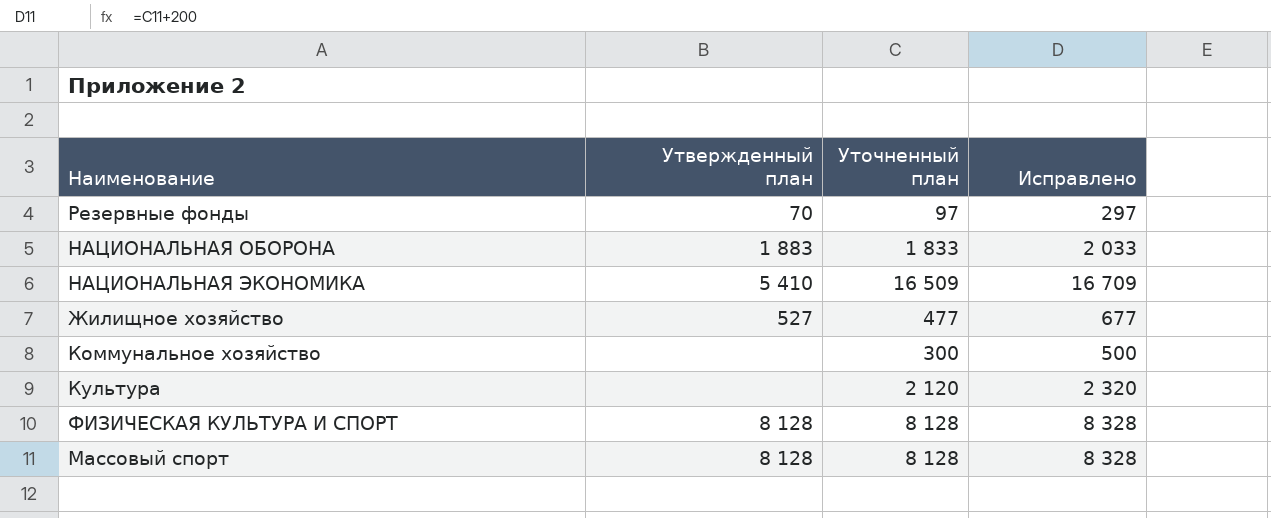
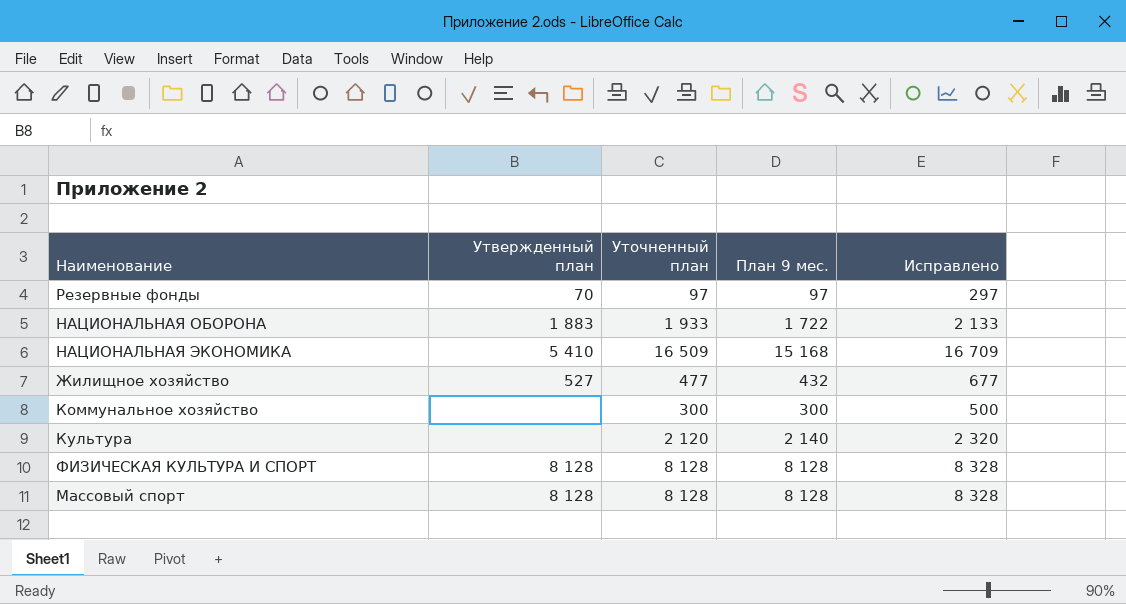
column План 9 мес. | position: none -> 4
НАЦИОНАЛЬНАЯ ОБОРОНА | Уточненный план: 1 833 -> 1 933
НАЦИОНАЛЬНАЯ ОБОРОНА | Исправлено: 2 033 -> 2 133

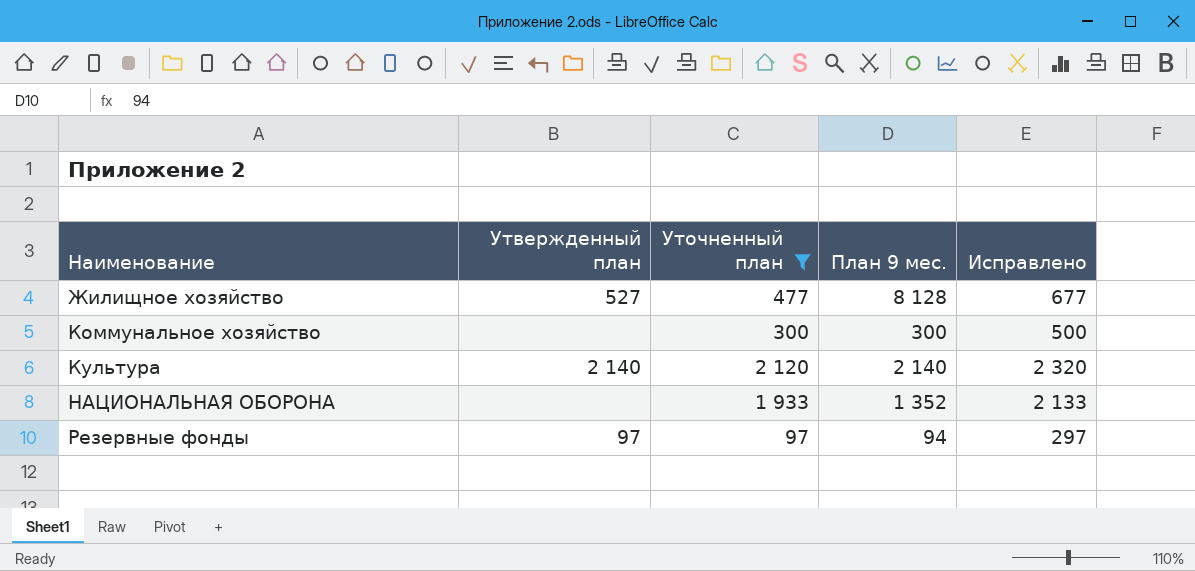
filter: none -> Уточненный план <= 2 120
row order: none -> Наименование ascending
Жилищное хозяйство | План 9 мес.: 432 -> 8 128
Культура | Утвержденный план: none -> 2 140
НАЦИОНАЛЬНАЯ ОБОРОНА | Утвержденный план: 1 883 -> none
НАЦИОНАЛЬНАЯ ОБОРОНА | План 9 мес.: 1 722 -> 1 352
Резервные фонды | Утвержденный план: 70 -> 97
Резервные фонды | План 9 мес.: 97 -> 94

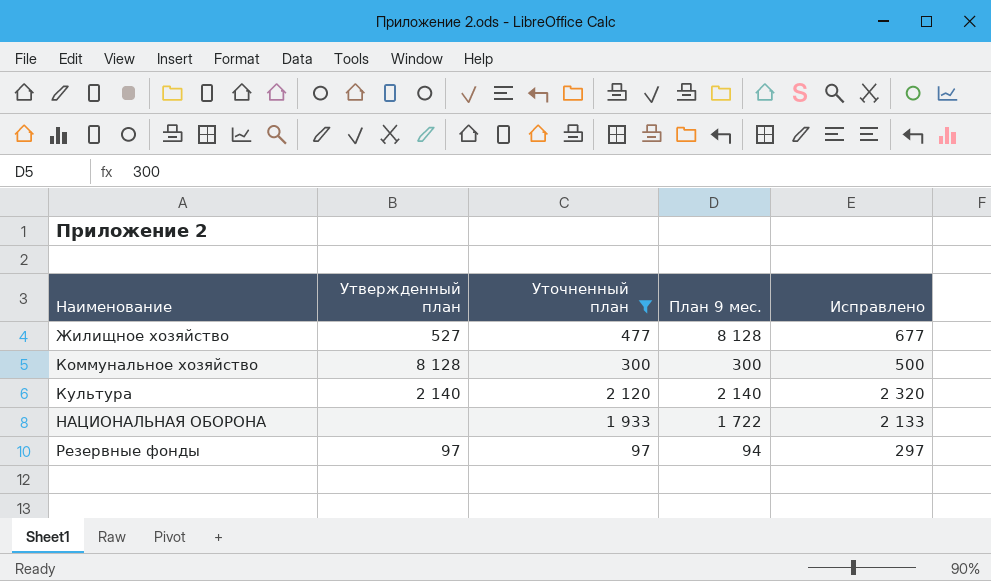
Коммунальное хозяйство | Утвержденный план: none -> 8 128
НАЦИОНАЛЬНАЯ ОБОРОНА | План 9 мес.: 1 352 -> 1 722

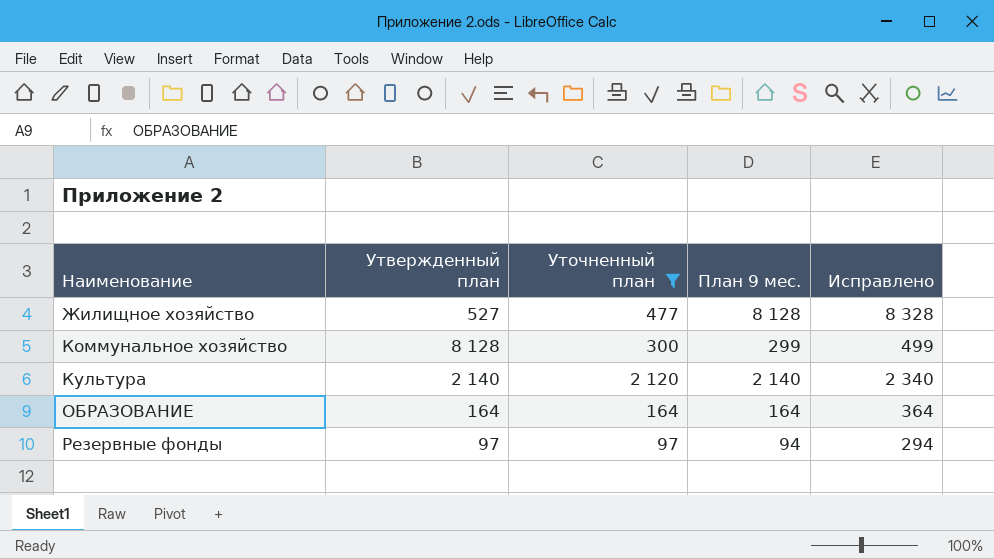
column Исправлено | formula: [Уточненный план] + 200 -> [План 9 мес.] + 200
row НАЦИОНАЛЬНАЯ ОБОРОНА: none | 1 933 | 1 722 | 2 133 -> none
Коммунальное хозяйство | План 9 мес.: 300 -> 299
row ОБРАЗОВАНИЕ: none -> 164 | 164 | 164 | 364

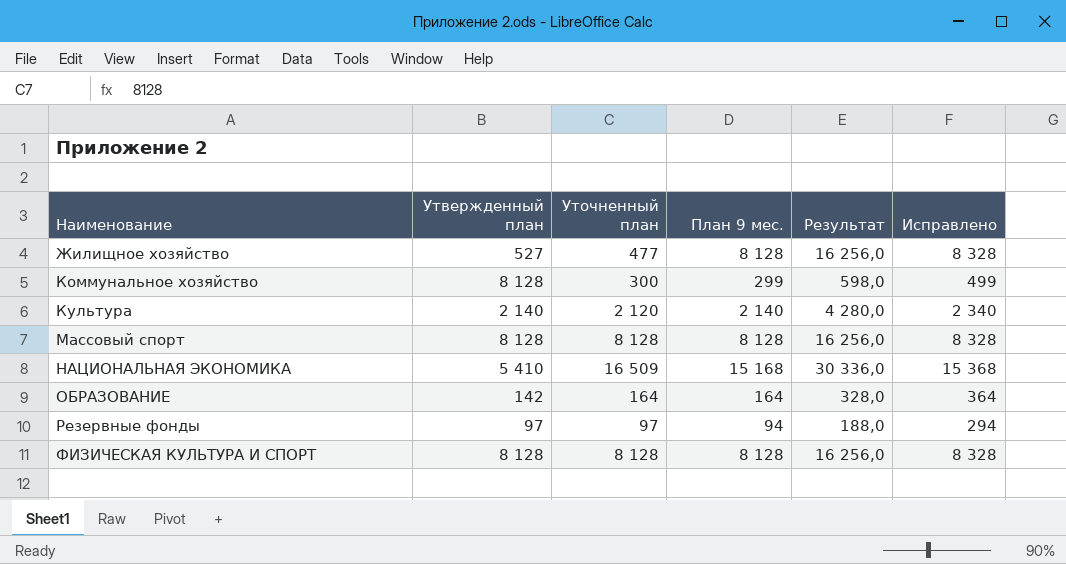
filter: Уточненный план <= 2 120 -> none
column Результат | formula: none -> [План 9 мес.] * 2
ОБРАЗОВАНИЕ | Утвержденный план: 164 -> 142

